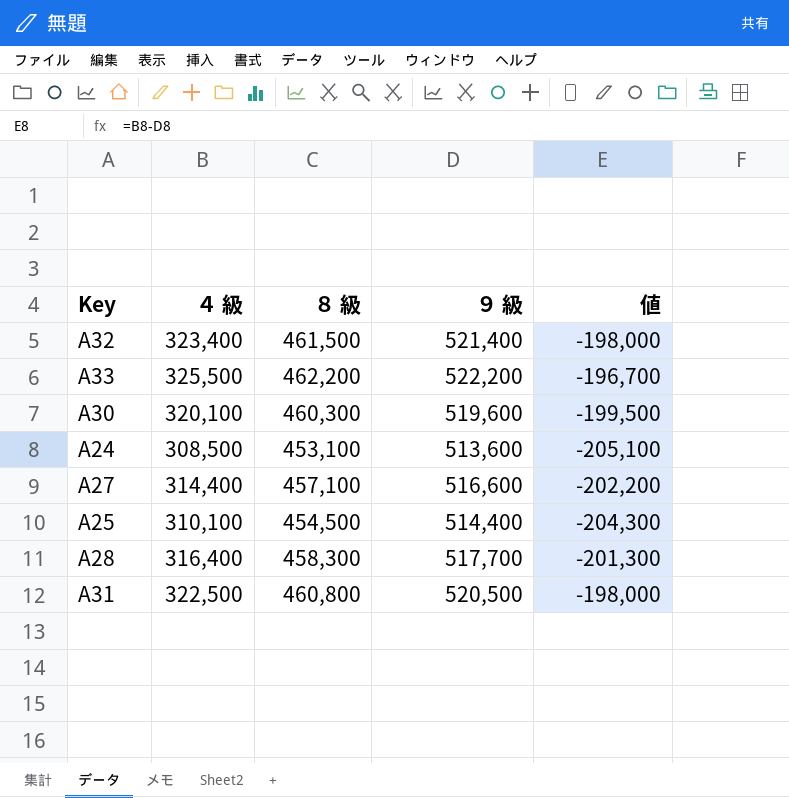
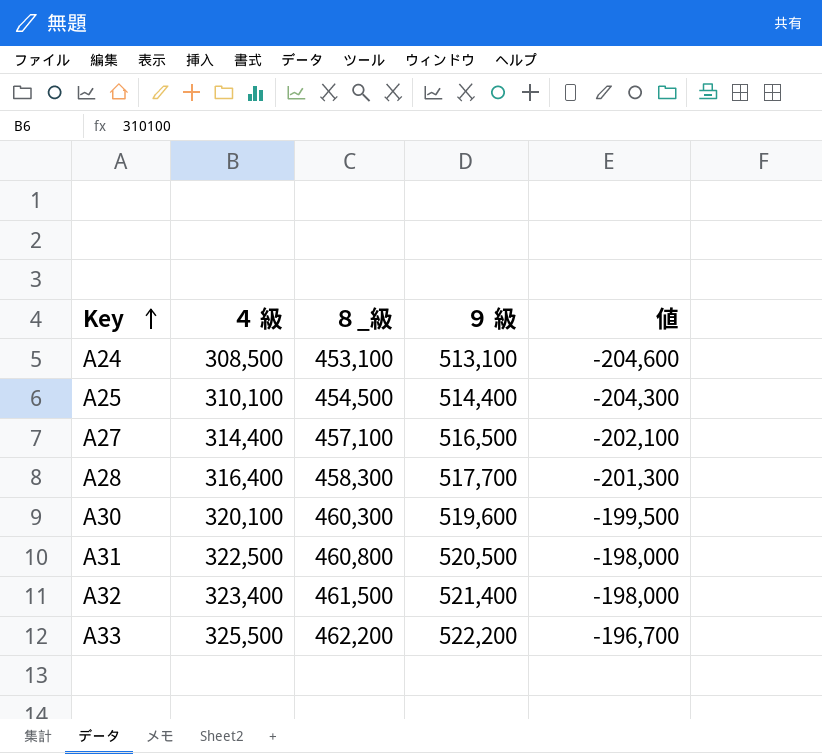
row order: none -> Key ascending
column name: ８ 級 -> ８_級
A24 | ９ 級: 513,600 -> 513,100
A24 | 値: -205,100 -> -204,600
A27 | ９ 級: 516,600 -> 516,500
A27 | 値: -202,200 -> -202,100

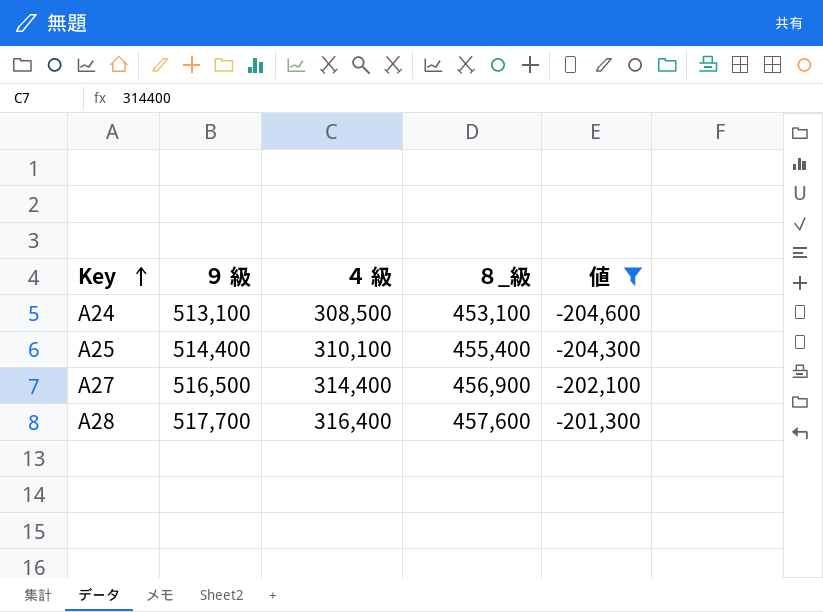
filter: none -> 値 <= -201,300
column ９ 級 | position: 4 -> 2
A25 | ８_級: 454,500 -> 455,400
A27 | ８_級: 457,100 -> 456,900
A28 | ８_級: 458,300 -> 457,600

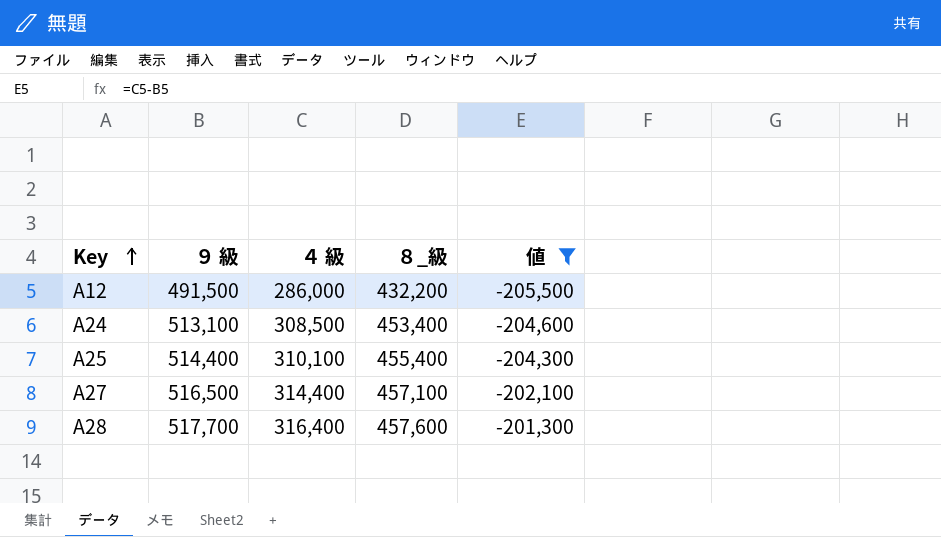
row A12: none -> 491,500 | 286,000 | 432,200 | -205,500
A24 | ８_級: 453,100 -> 453,400
A27 | ８_級: 456,900 -> 457,100

